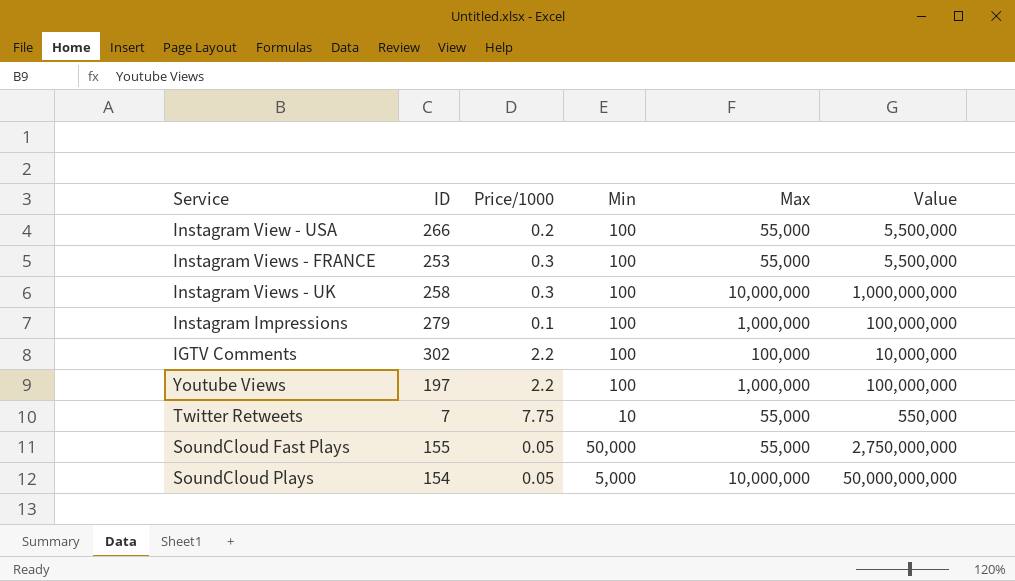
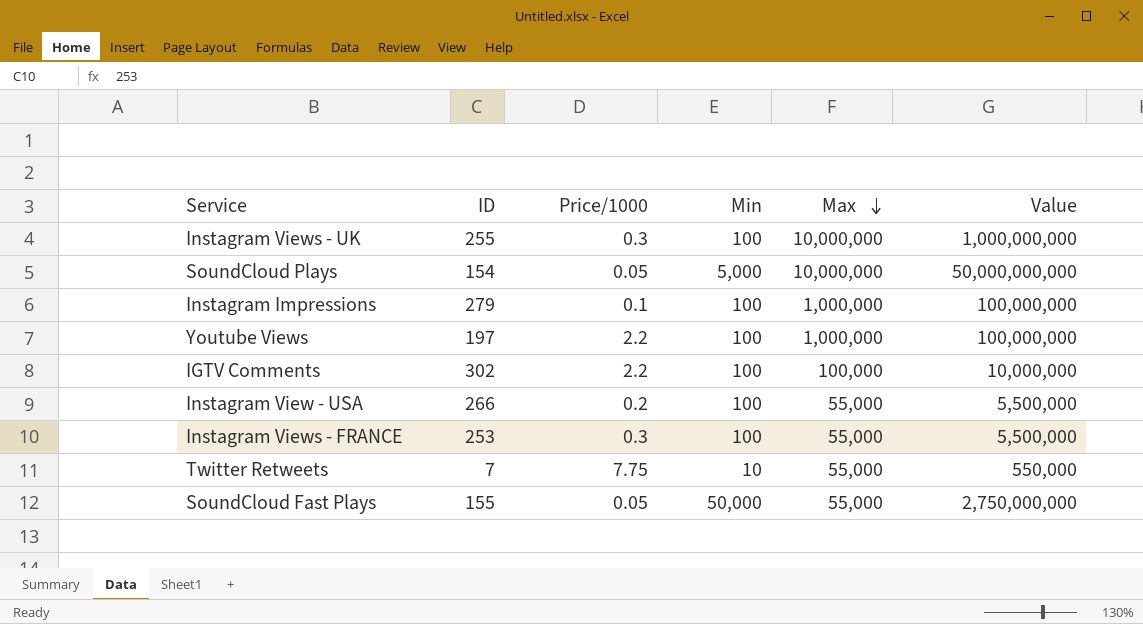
row order: none -> Max descending
Instagram Views - UK | ID: 258 -> 255

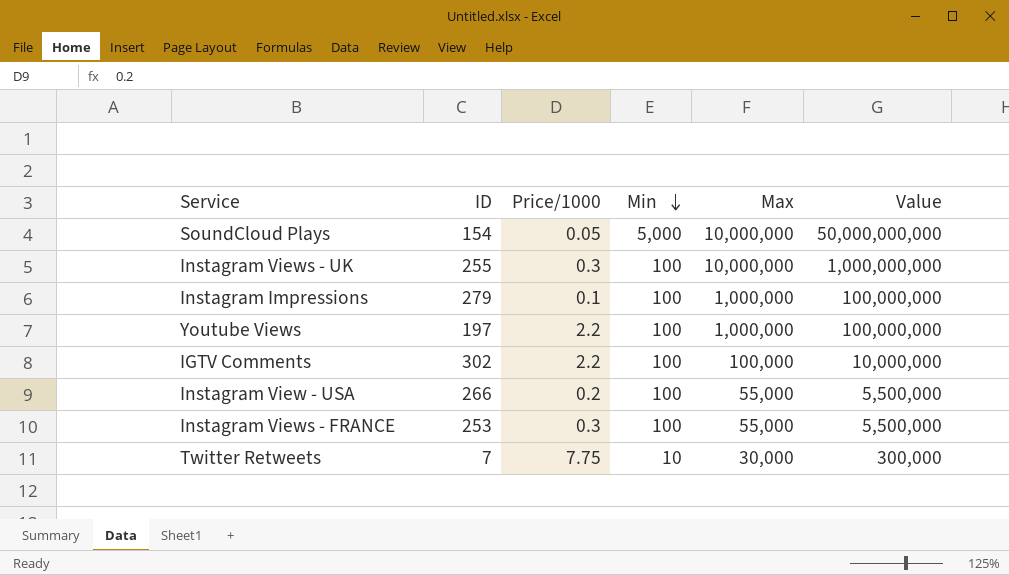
row order: Max descending -> Min descending
row SoundCloud Fast Plays: 155 | 0.05 | 50,000 | 55,000 | 2,750,000,000 -> none
Twitter Retweets | Max: 55,000 -> 30,000
Twitter Retweets | Value: 550,000 -> 300,000

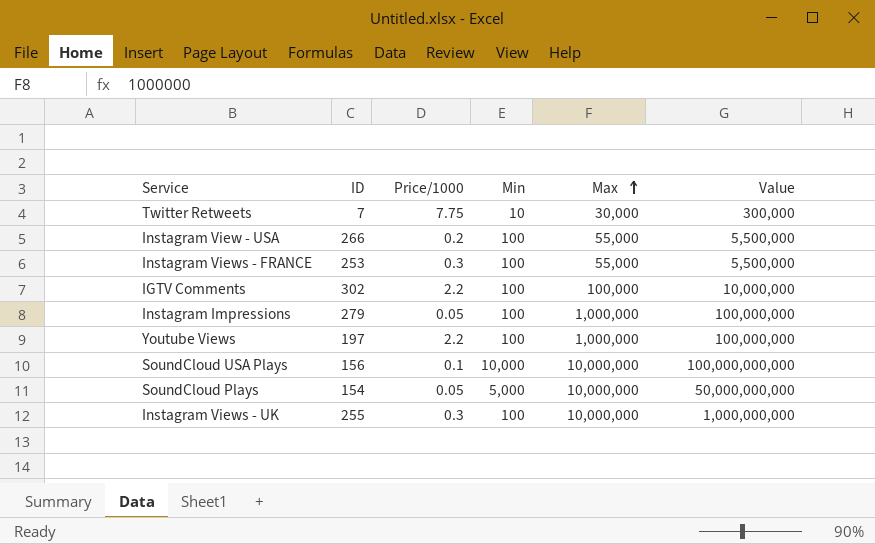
row order: Min descending -> Max ascending
Instagram Impressions | Price/1000: 0.1 -> 0.05
row SoundCloud USA Plays: none -> 156 | 0.1 | 10,000 | 10,000,000 | 100,000,000,000

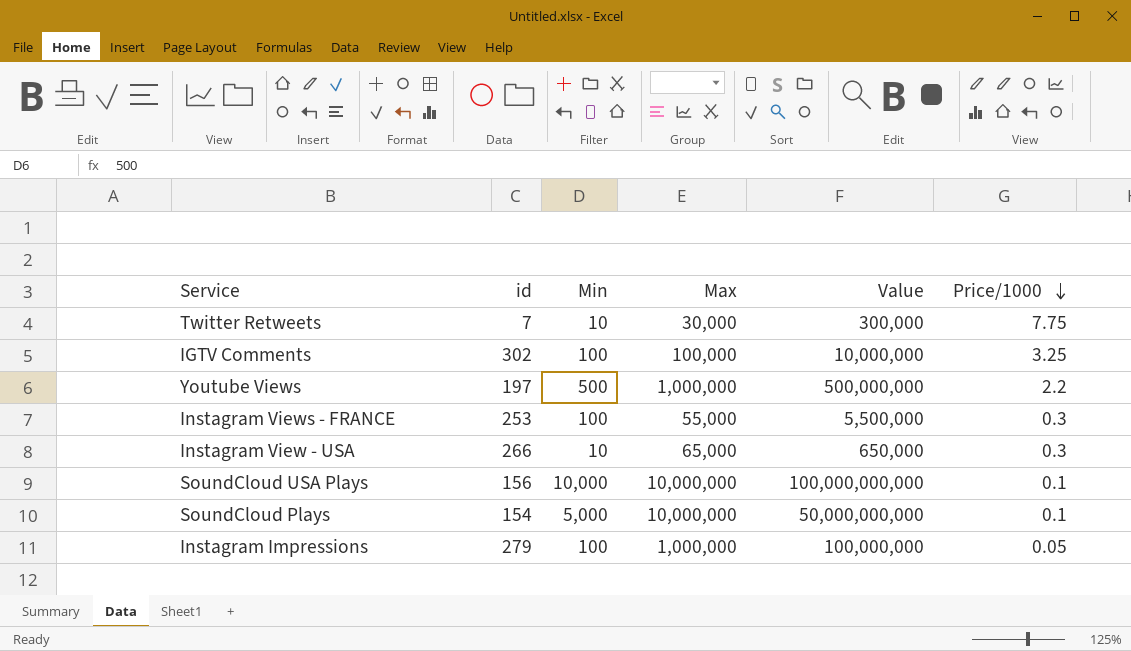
row order: Max ascending -> Price/1000 descending
column name: ID -> id
column Price/1000 | position: 3 -> 6
row Instagram Views - UK: 255 | 0.3 | 100 | 10,000,000 | 1,000,000,000 -> none
IGTV Comments | Price/1000: 2.2 -> 3.25
Youtube Views | Min: 100 -> 500
Youtube Views | Value: 100,000,000 -> 500,000,000
Instagram View - USA | Min: 100 -> 10
Instagram View - USA | Max: 55,000 -> 65,000
Instagram View - USA | Value: 5,500,000 -> 650,000
Instagram View - USA | Price/1000: 0.2 -> 0.3
SoundCloud Plays | Price/1000: 0.05 -> 0.1

